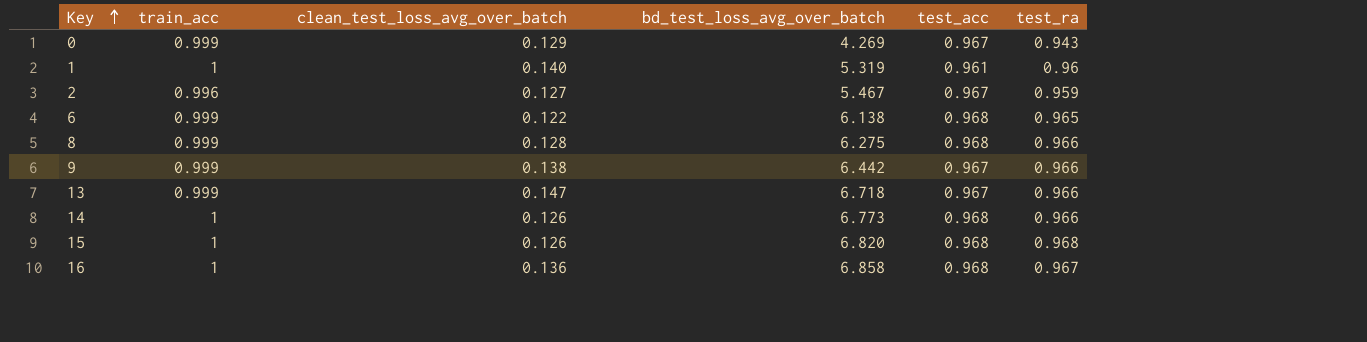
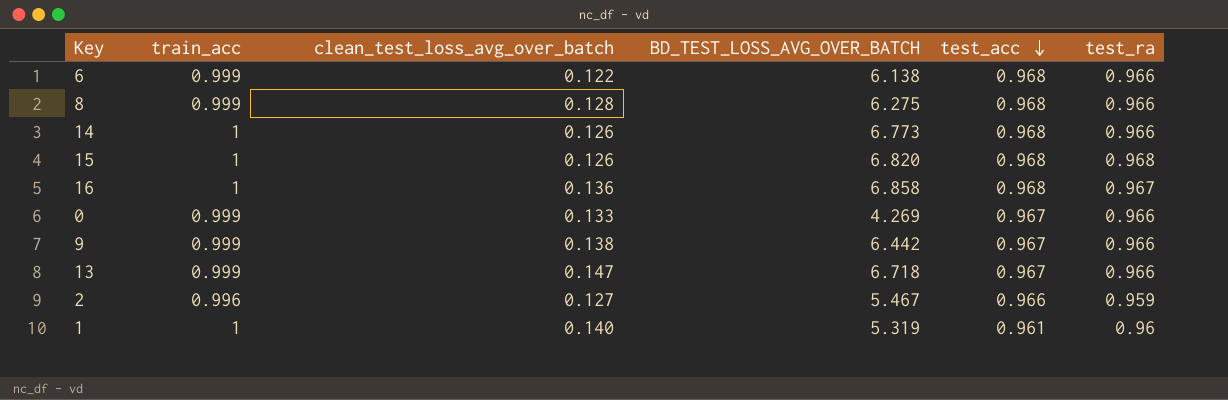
row order: Key ascending -> test_acc descending
column name: bd_test_loss_avg_over_batch -> BD_TEST_LOSS_AVG_OVER_BATCH
6 | test_ra: 0.965 -> 0.966
0 | clean_test_loss_avg_over_batch: 0.129 -> 0.133
0 | test_ra: 0.943 -> 0.966
2 | test_acc: 0.967 -> 0.966

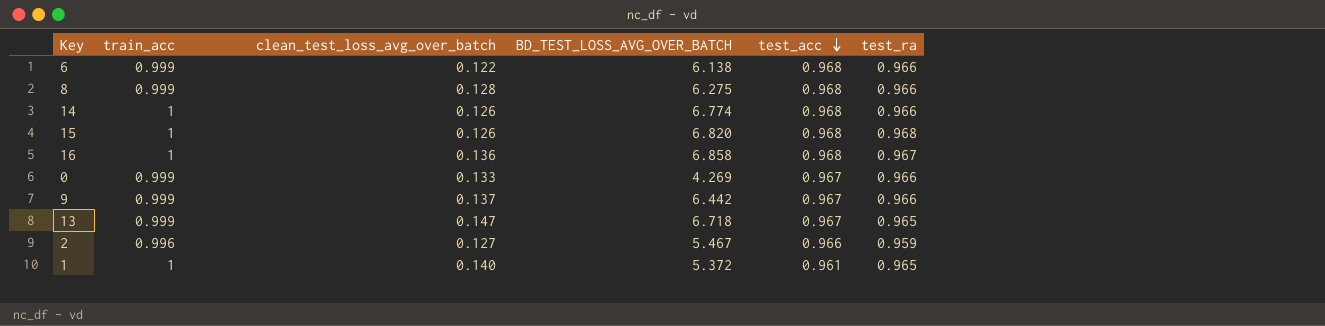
14 | BD_TEST_LOSS_AVG_OVER_BATCH: 6.773 -> 6.774
9 | clean_test_loss_avg_over_batch: 0.138 -> 0.137
13 | test_ra: 0.966 -> 0.965
1 | BD_TEST_LOSS_AVG_OVER_BATCH: 5.319 -> 5.372
1 | test_ra: 0.96 -> 0.965

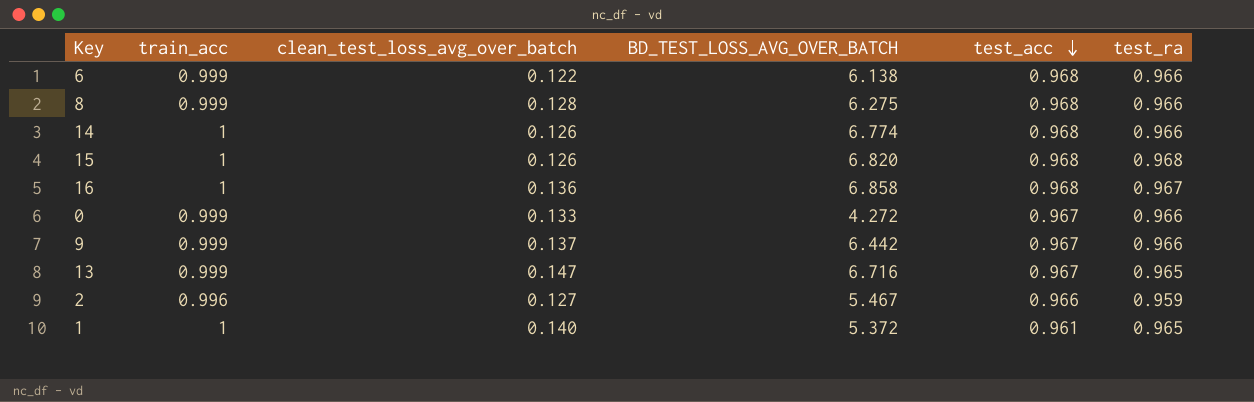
0 | BD_TEST_LOSS_AVG_OVER_BATCH: 4.269 -> 4.272
13 | BD_TEST_LOSS_AVG_OVER_BATCH: 6.718 -> 6.716

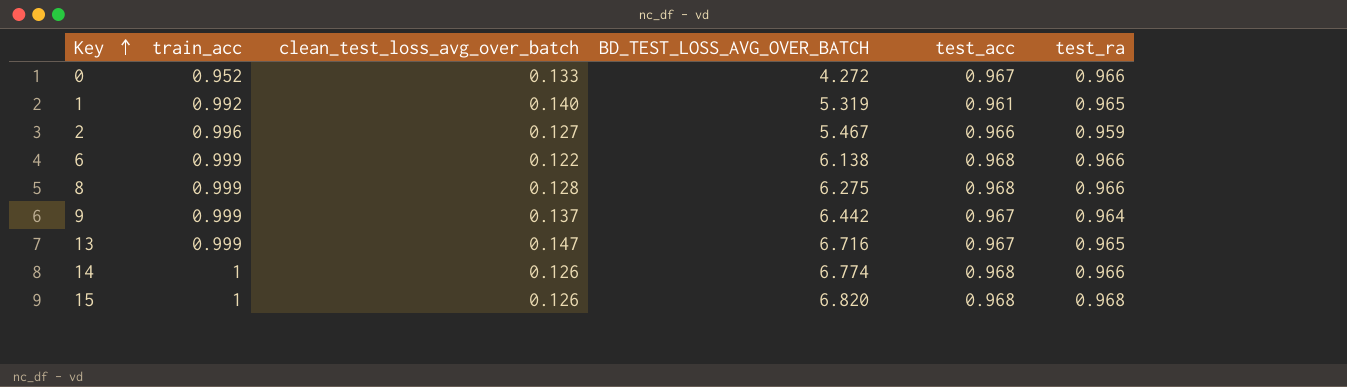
row order: test_acc descending -> Key ascending
row 16: 1 | 0.136 | 6.858 | 0.968 | 0.967 -> none
0 | train_acc: 0.999 -> 0.952
1 | train_acc: 1 -> 0.992
1 | BD_TEST_LOSS_AVG_OVER_BATCH: 5.372 -> 5.319
9 | test_ra: 0.966 -> 0.964

